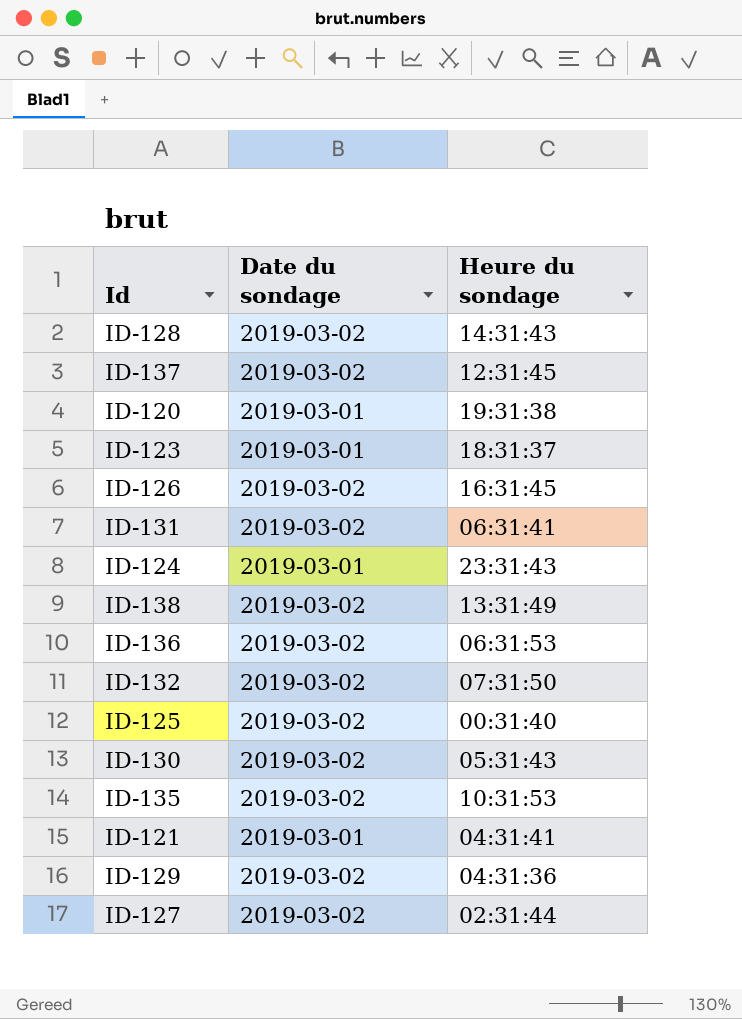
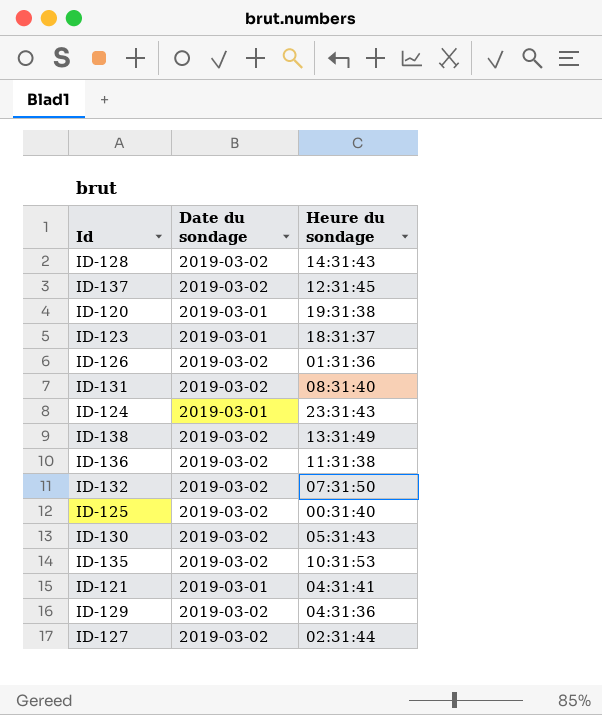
ID-126 | Heure du sondage: 16:31:45 -> 01:31:36
ID-131 | Heure du sondage: 06:31:41 -> 08:31:40
ID-136 | Heure du sondage: 06:31:53 -> 11:31:38

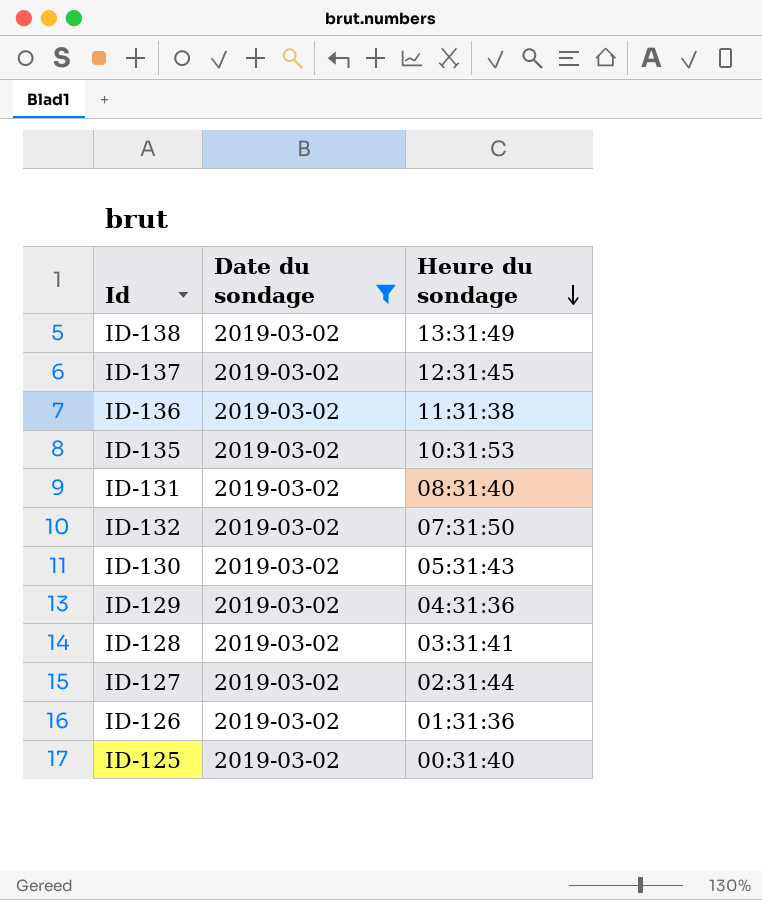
filter: none -> Date du sondage = 2019-03-02
row order: none -> Heure du sondage descending
ID-128 | Heure du sondage: 14:31:43 -> 03:31:41

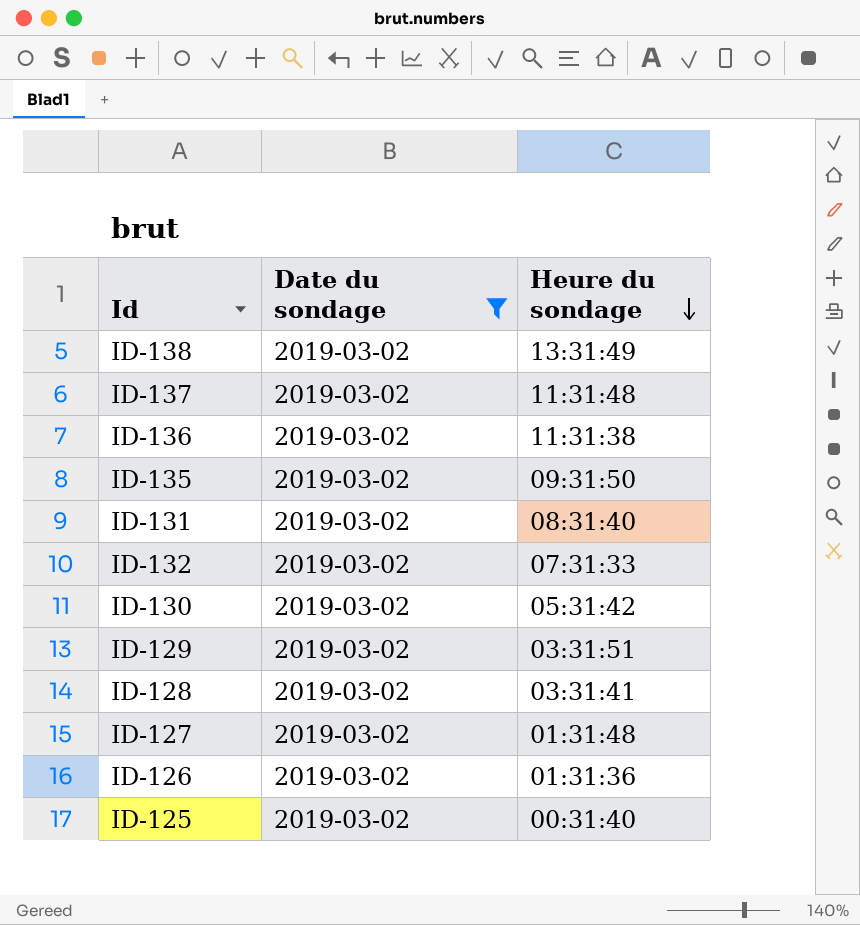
ID-137 | Heure du sondage: 12:31:45 -> 11:31:48
ID-135 | Heure du sondage: 10:31:53 -> 09:31:50
ID-132 | Heure du sondage: 07:31:50 -> 07:31:33
ID-130 | Heure du sondage: 05:31:43 -> 05:31:42
ID-129 | Heure du sondage: 04:31:36 -> 03:31:51
ID-127 | Heure du sondage: 02:31:44 -> 01:31:48

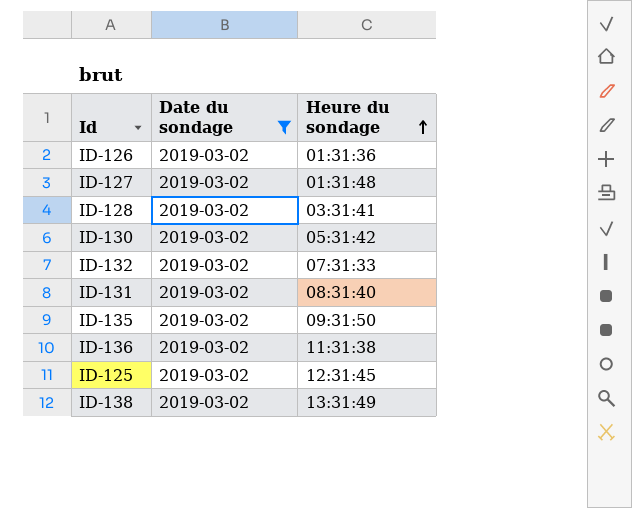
row order: Heure du sondage descending -> Heure du sondage ascending
row ID-137: 2019-03-02 | 11:31:48 -> none
row ID-129: 2019-03-02 | 03:31:51 -> none
ID-125 | Heure du sondage: 00:31:40 -> 12:31:45

